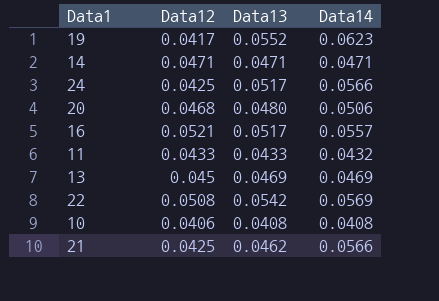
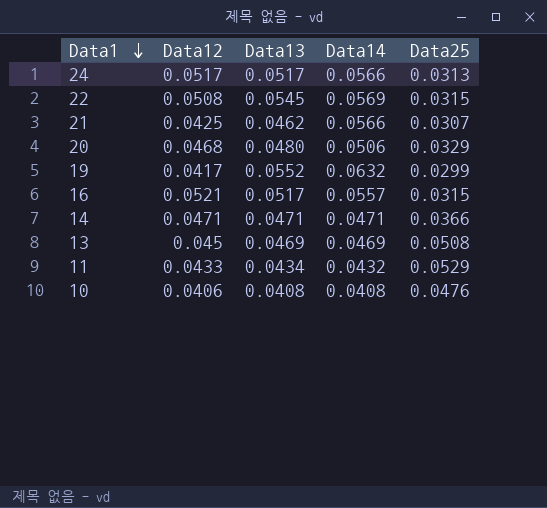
row order: none -> Data1 descending
column Data25 | position: none -> 5
24 | Data12: 0.0425 -> 0.0517
22 | Data13: 0.0542 -> 0.0545
19 | Data14: 0.0623 -> 0.0632
11 | Data13: 0.0433 -> 0.0434

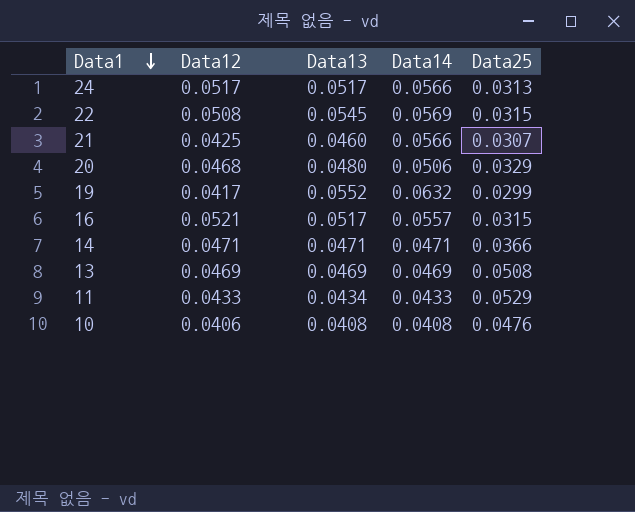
21 | Data13: 0.0462 -> 0.0460
13 | Data12: 0.045 -> 0.0469
11 | Data14: 0.0432 -> 0.0433

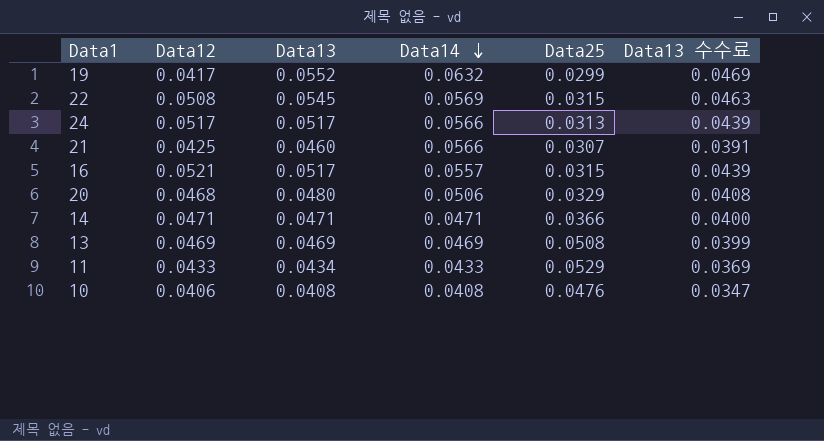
row order: Data1 descending -> Data14 descending
column Data13 수수료 | formula: none -> [Data13] * 0.85

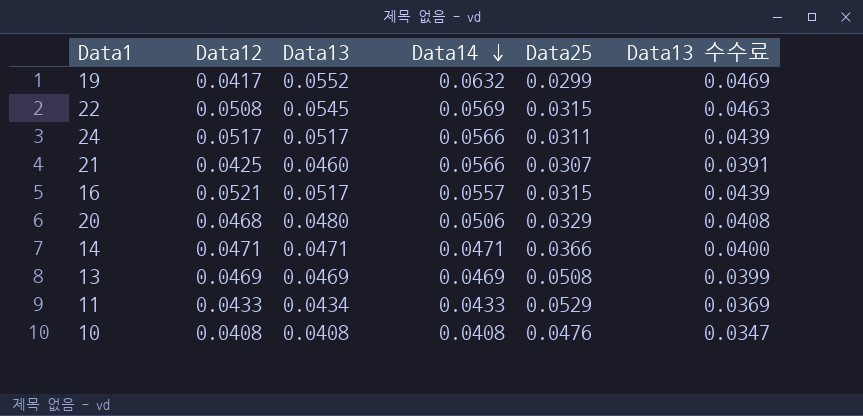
24 | Data25: 0.0313 -> 0.0311
10 | Data12: 0.0406 -> 0.0408

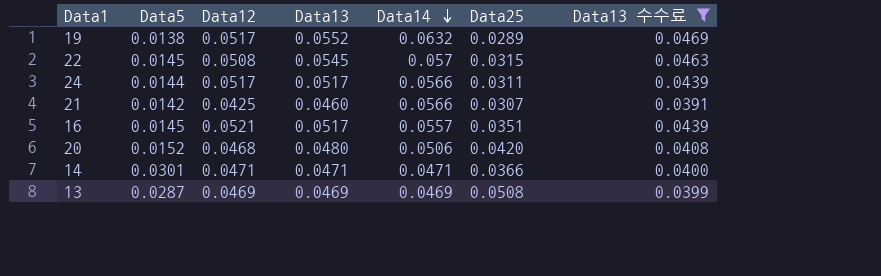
filter: none -> Data13 수수료 >= 0.0391
column Data5 | position: none -> 2
19 | Data12: 0.0417 -> 0.0517
19 | Data25: 0.0299 -> 0.0289
22 | Data14: 0.0569 -> 0.057
16 | Data25: 0.0315 -> 0.0351
20 | Data25: 0.0329 -> 0.0420

